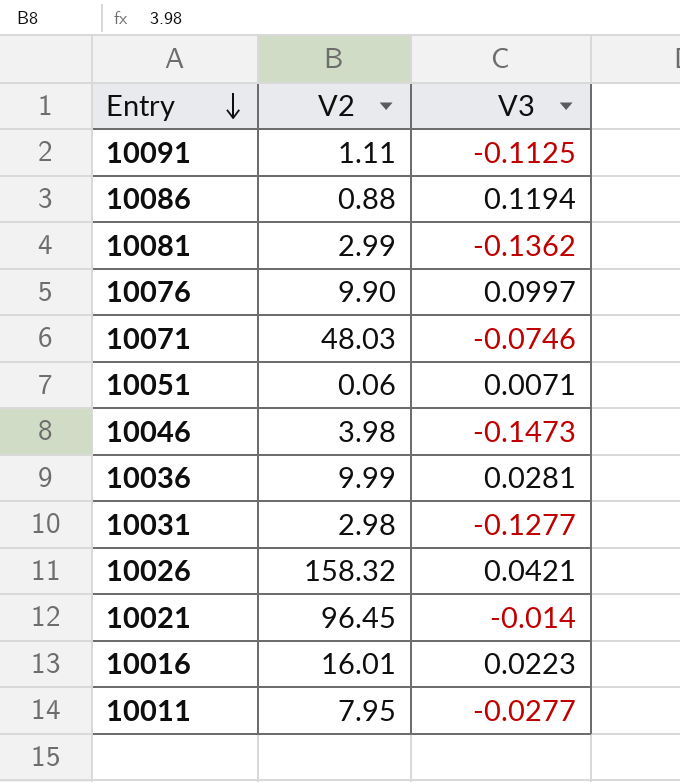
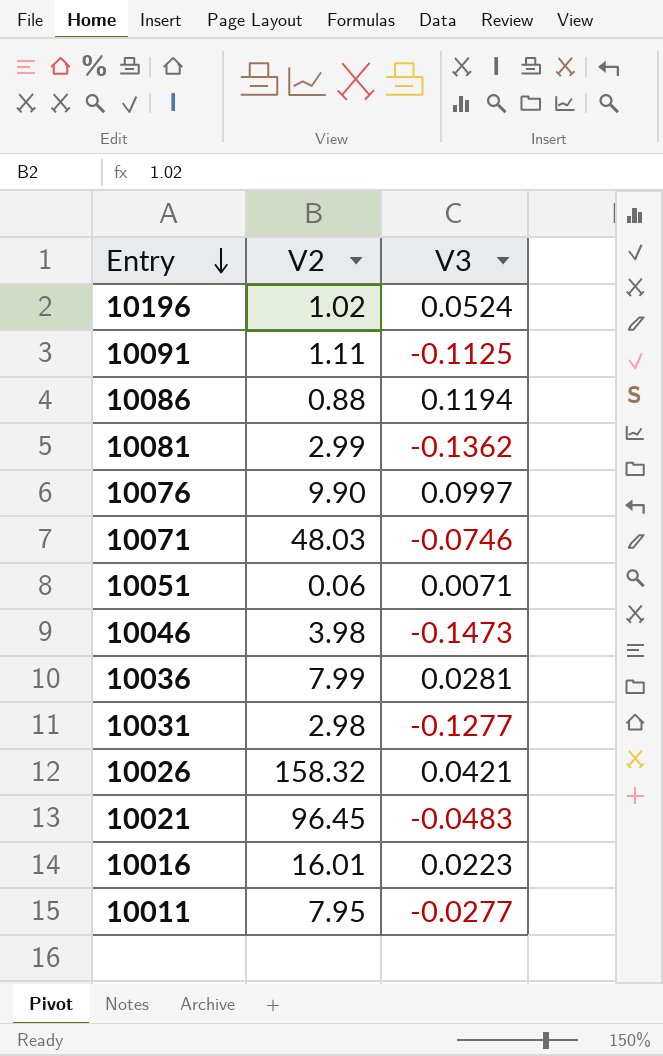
row 10196: none -> 1.02 | 0.0524
10036 | V2: 9.99 -> 7.99
10021 | V3: -0.014 -> -0.0483

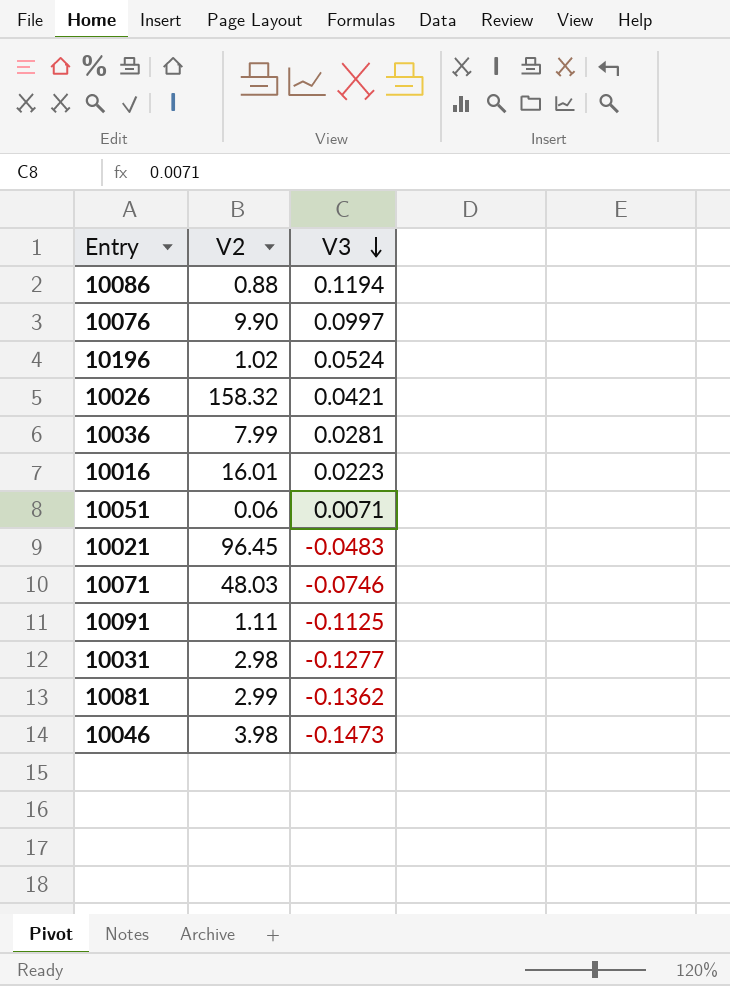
row order: Entry descending -> V3 descending
row 10011: 7.95 | -0.0277 -> none

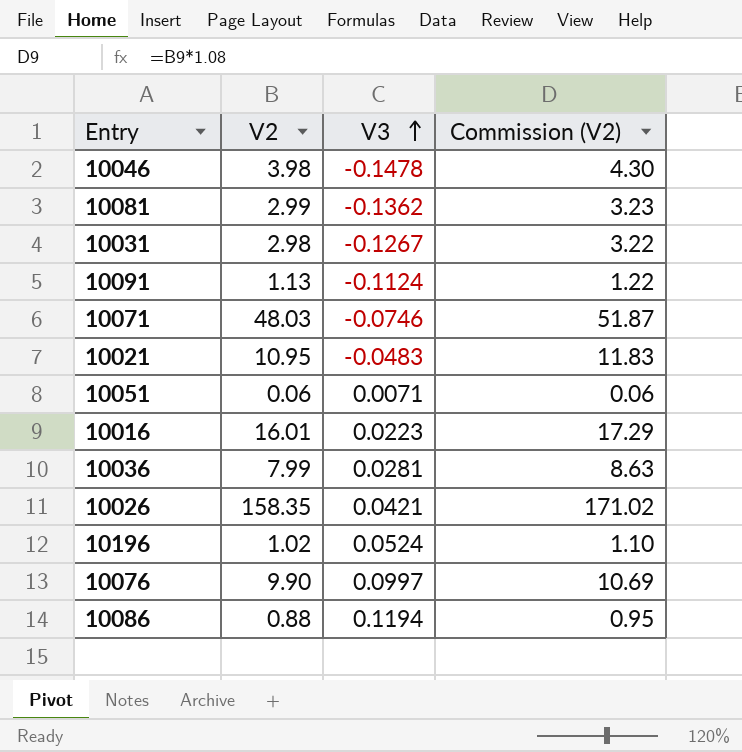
row order: V3 descending -> V3 ascending
column Commission (V2) | formula: none -> [V2] * 1.08
10046 | V3: -0.1473 -> -0.1478
10031 | V3: -0.1277 -> -0.1267
10091 | V2: 1.11 -> 1.13
10091 | V3: -0.1125 -> -0.1124
10021 | V2: 96.45 -> 10.95
10026 | V2: 158.32 -> 158.35

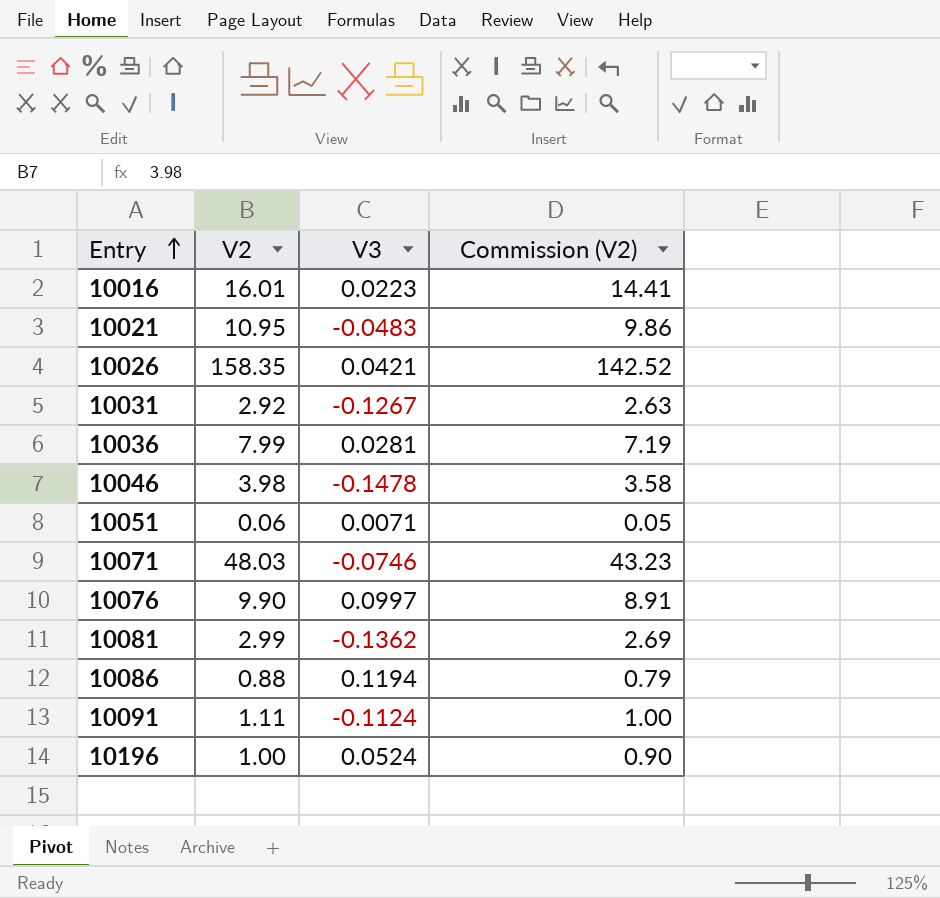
row order: V3 ascending -> Entry ascending
column Commission (V2) | formula: [V2] * 1.08 -> [V2] * 0.9
10031 | V2: 2.98 -> 2.92
10091 | V2: 1.13 -> 1.11
10196 | V2: 1.02 -> 1.00

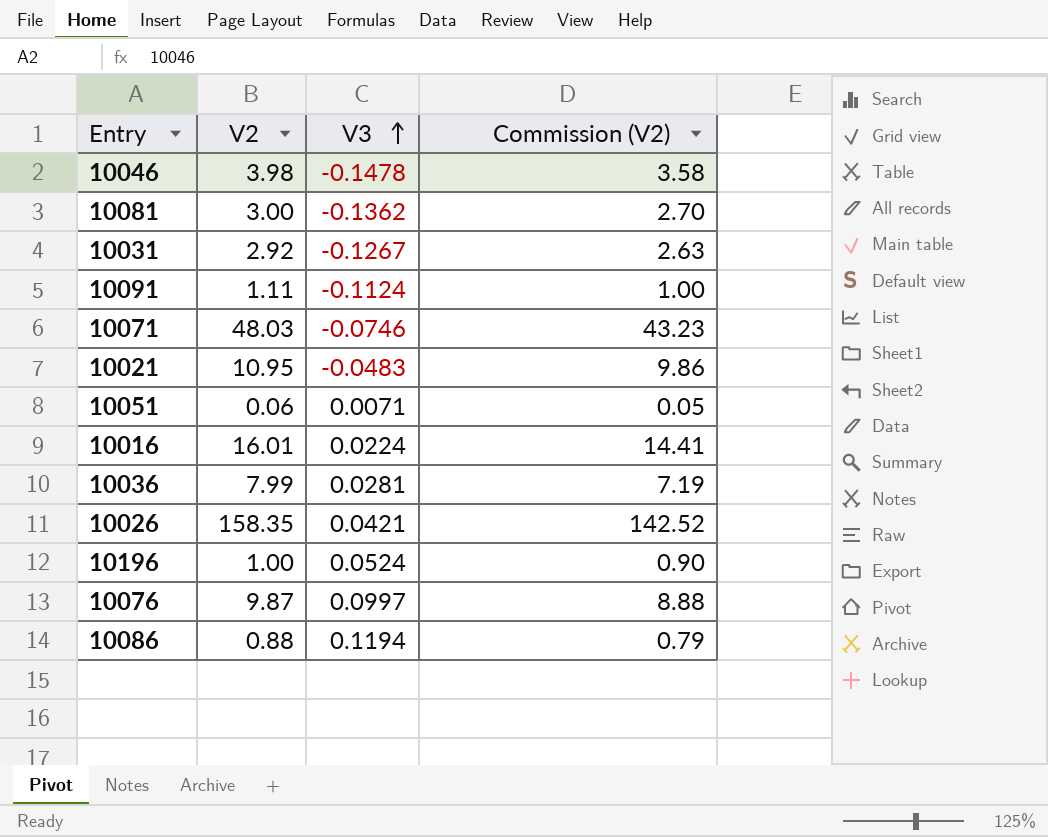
row order: Entry ascending -> V3 ascending
10081 | V2: 2.99 -> 3.00
10081 | Commission (V2): 2.69 -> 2.70
10016 | V3: 0.0223 -> 0.0224
10076 | V2: 9.90 -> 9.87
10076 | Commission (V2): 8.91 -> 8.88

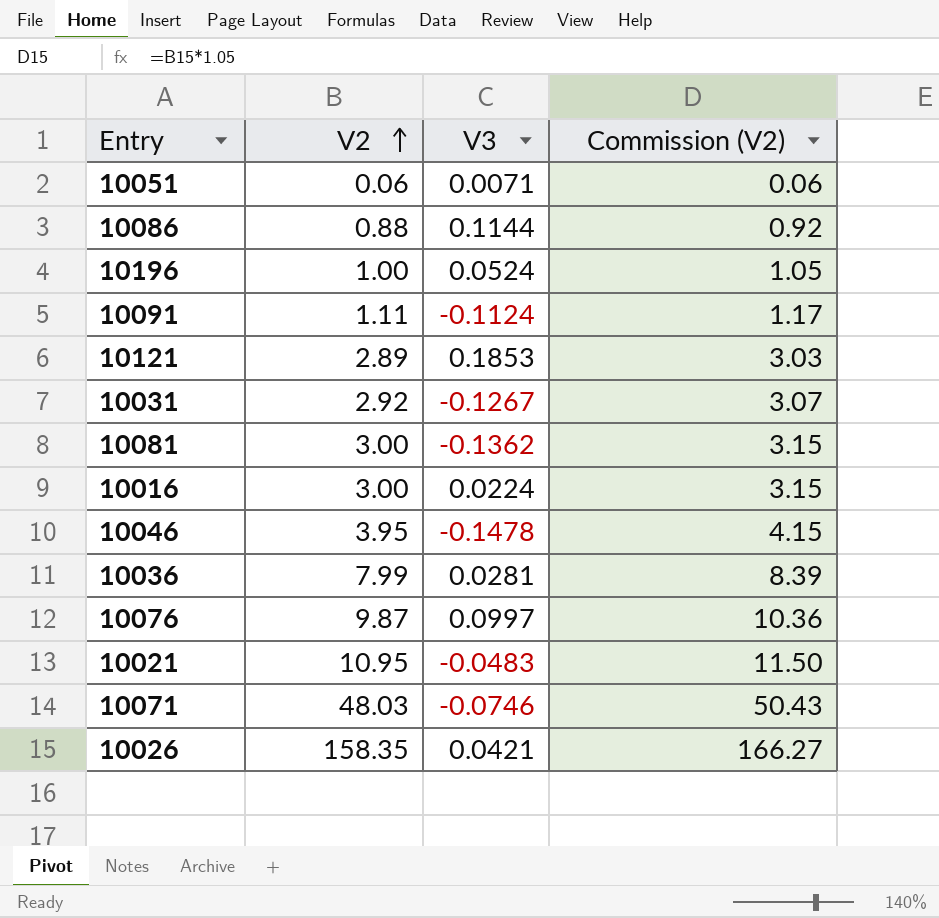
row order: V3 ascending -> V2 ascending
column Commission (V2) | formula: [V2] * 0.9 -> [V2] * 1.05
10086 | V3: 0.1194 -> 0.1144
row 10121: none -> 2.89 | 0.1853 | 3.03
10016 | V2: 16.01 -> 3.00
10046 | V2: 3.98 -> 3.95

